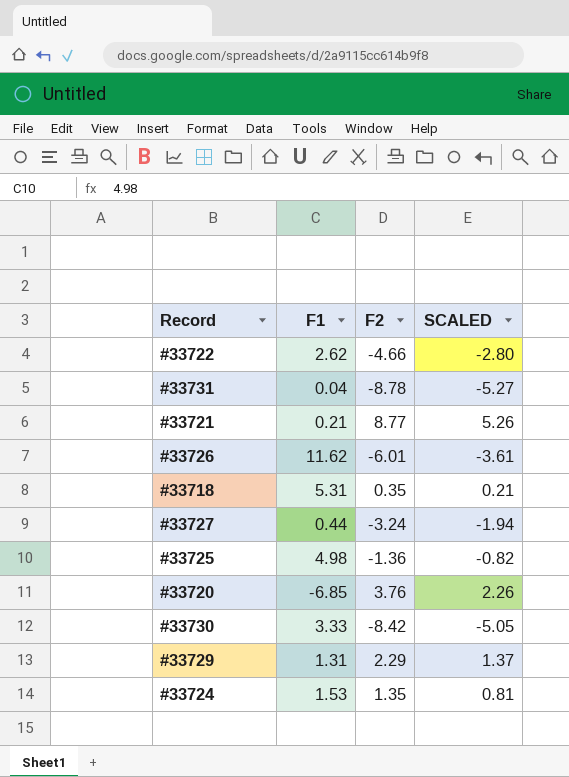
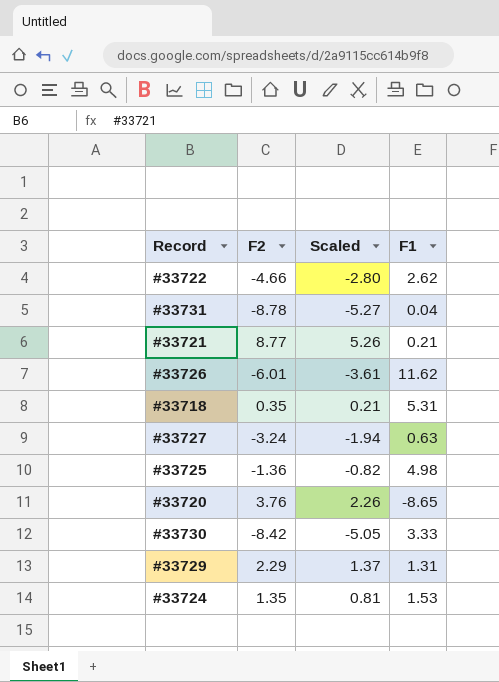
column name: SCALED -> Scaled
column F1 | position: 2 -> 4
#33727 | F1: 0.44 -> 0.63
#33720 | F1: -6.85 -> -8.65

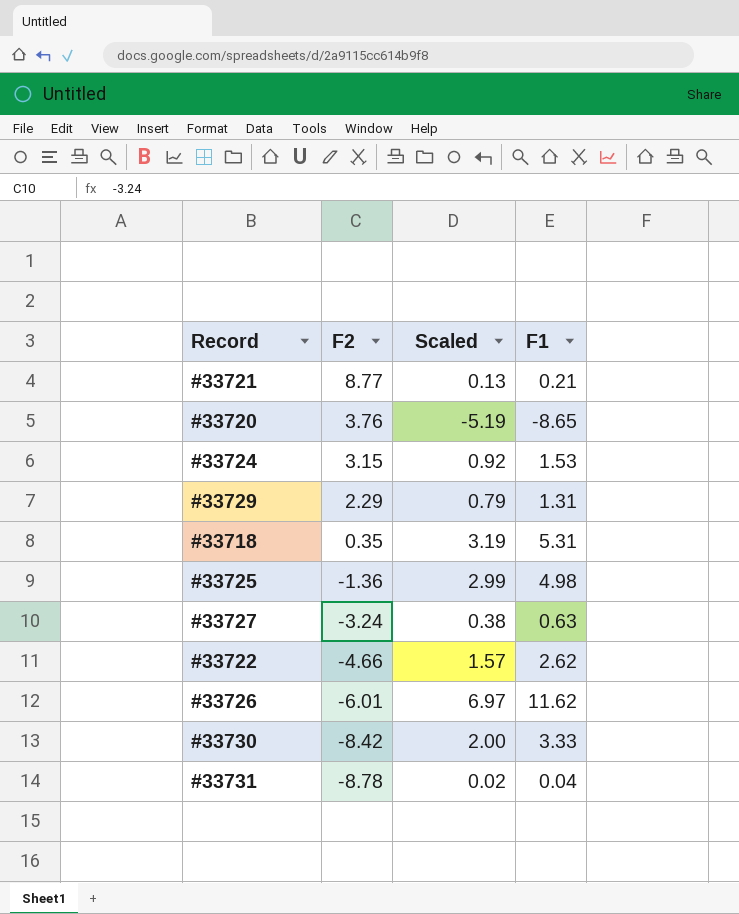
row order: none -> F2 descending
column Scaled | formula: [F2] * 0.6 -> [F1] * 0.6
#33724 | F2: 1.35 -> 3.15

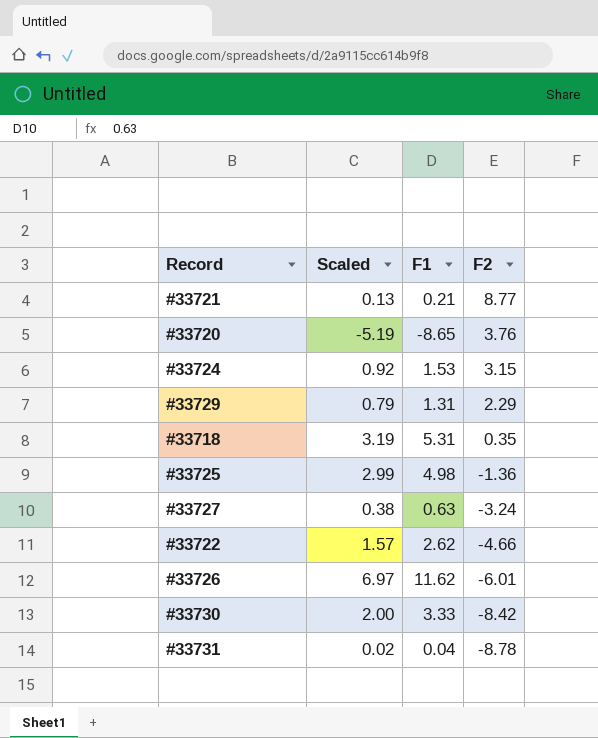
column F2 | position: 2 -> 4

